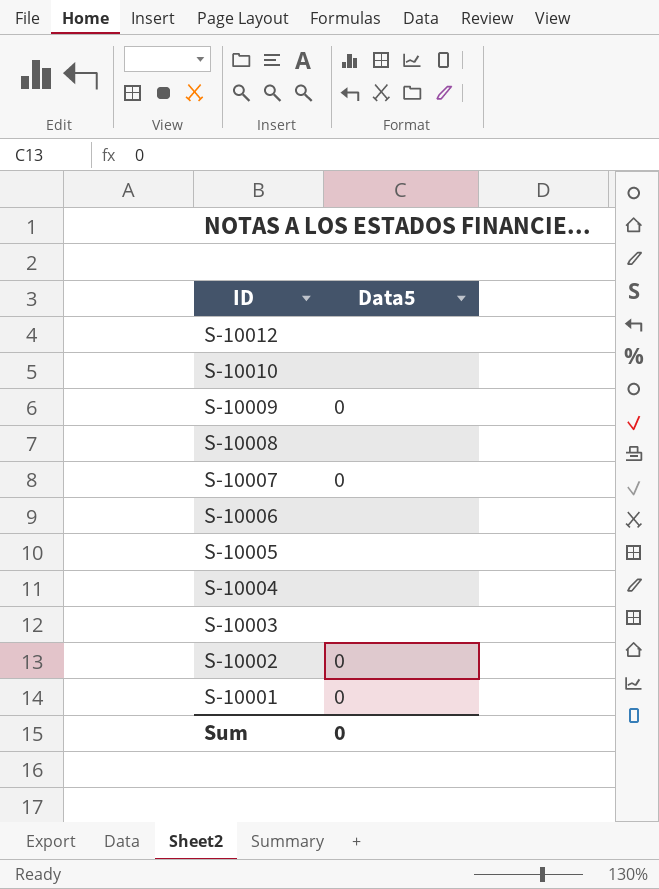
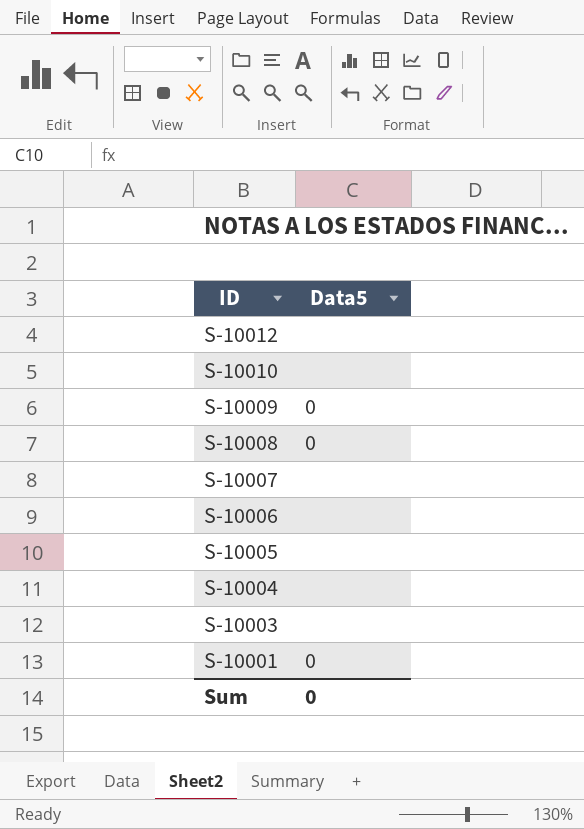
row S-10002: 0 -> none
S-10008 | Data5: none -> 0
S-10007 | Data5: 0 -> none

